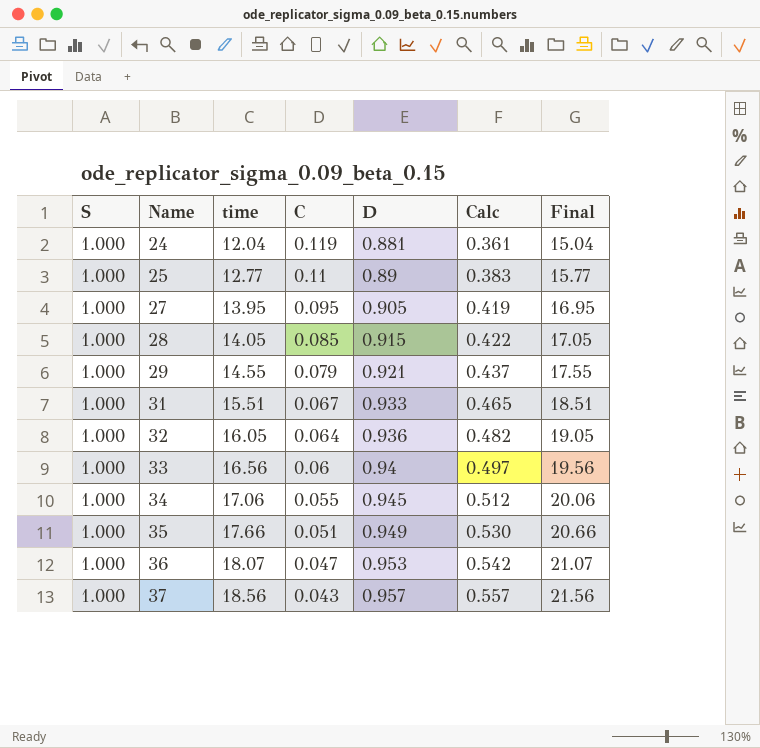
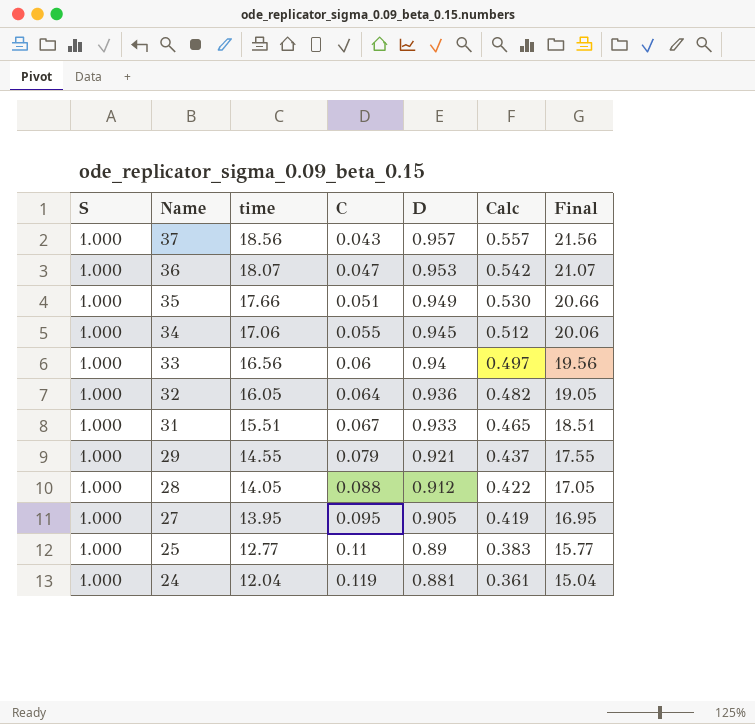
row order: Name ascending -> Name descending
28 | C: 0.085 -> 0.088
28 | D: 0.915 -> 0.912

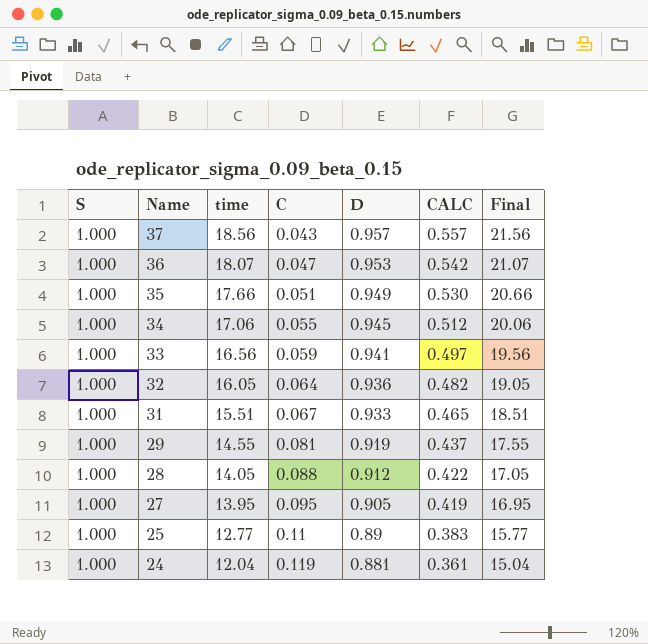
column name: Calc -> CALC
33 | C: 0.06 -> 0.059
33 | D: 0.94 -> 0.941
29 | C: 0.079 -> 0.081
29 | D: 0.921 -> 0.919

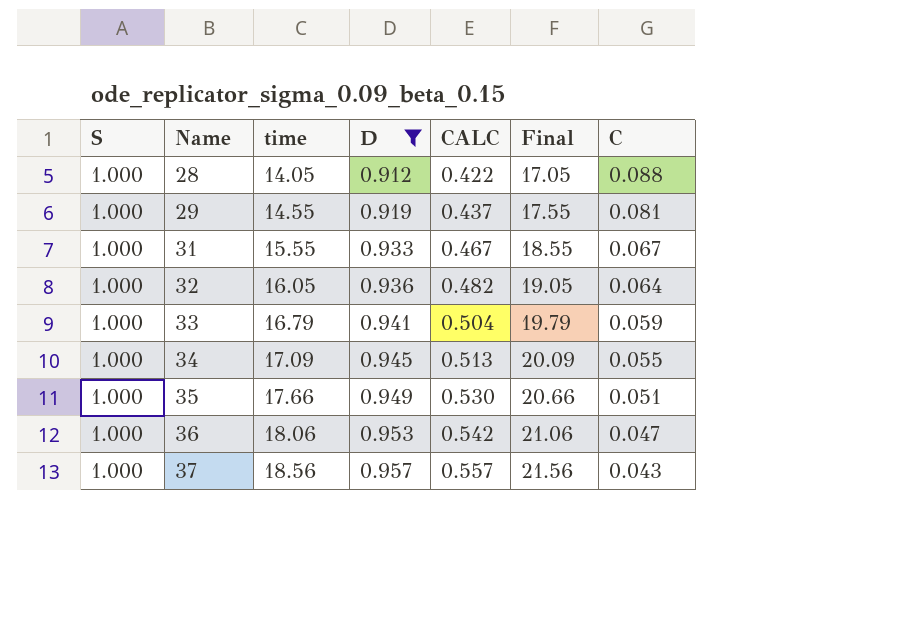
filter: none -> D >= 0.912
row order: Name descending -> Name ascending
column C | position: 4 -> 7
31 | time: 15.51 -> 15.55
31 | CALC: 0.465 -> 0.467
31 | Final: 18.51 -> 18.55
33 | time: 16.56 -> 16.79
33 | CALC: 0.497 -> 0.504
33 | Final: 19.56 -> 19.79
34 | time: 17.06 -> 17.09
34 | CALC: 0.512 -> 0.513
34 | Final: 20.06 -> 20.09
36 | time: 18.07 -> 18.06
36 | Final: 21.07 -> 21.06

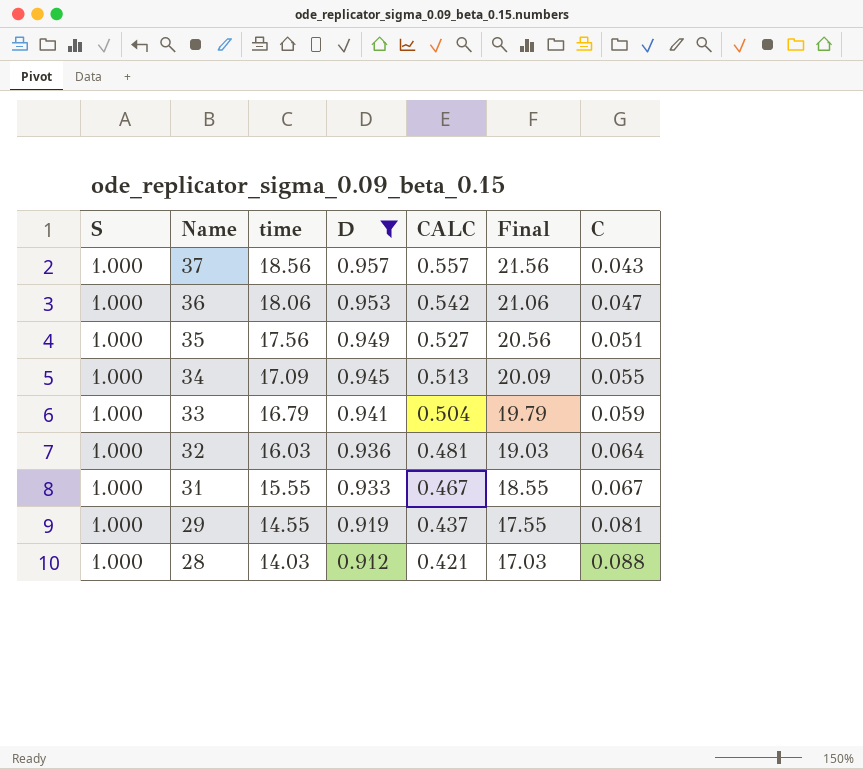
row order: Name ascending -> Name descending
35 | time: 17.66 -> 17.56
35 | CALC: 0.530 -> 0.527
35 | Final: 20.66 -> 20.56
32 | time: 16.05 -> 16.03
32 | CALC: 0.482 -> 0.481
32 | Final: 19.05 -> 19.03
28 | time: 14.05 -> 14.03
28 | CALC: 0.422 -> 0.421
28 | Final: 17.05 -> 17.03

